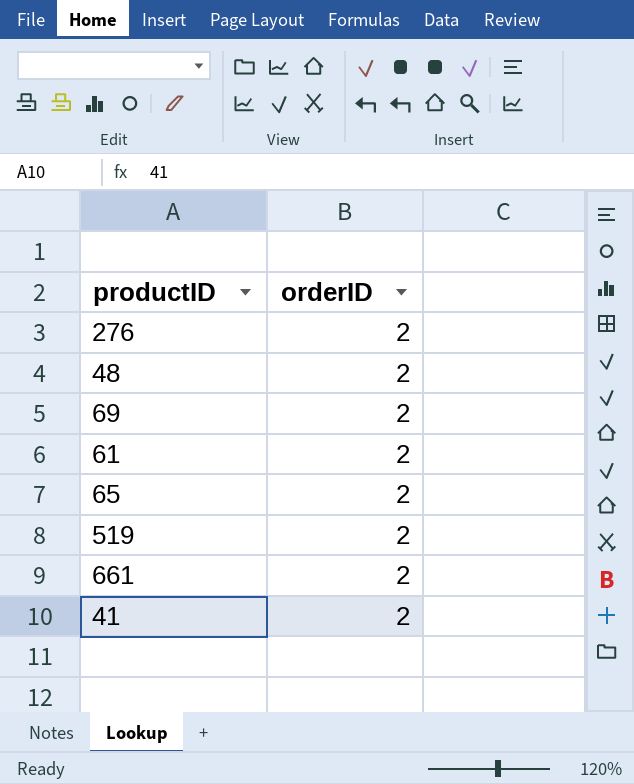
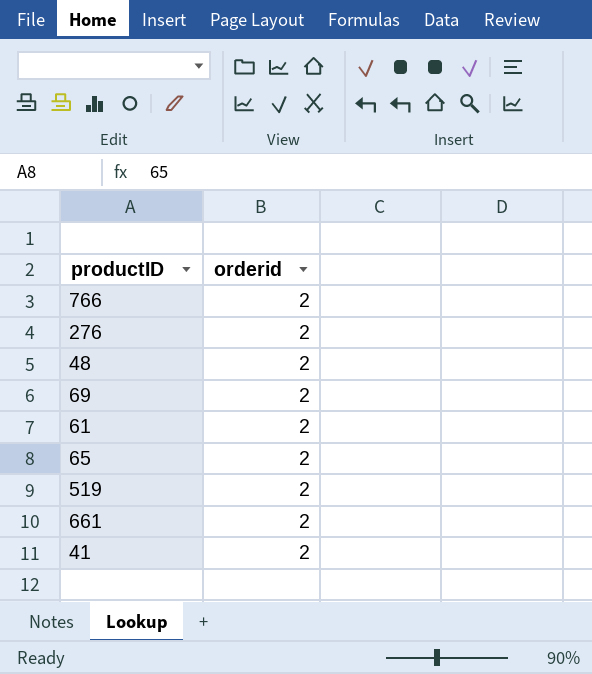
column name: orderID -> orderid
row 766: none -> 2

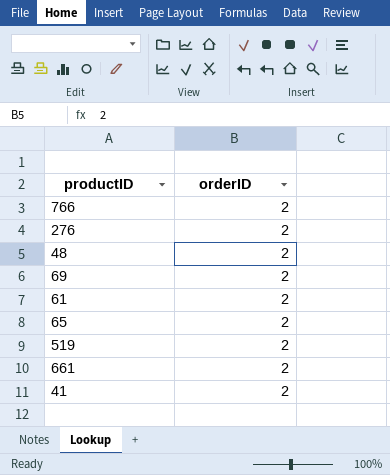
column name: orderid -> orderID

